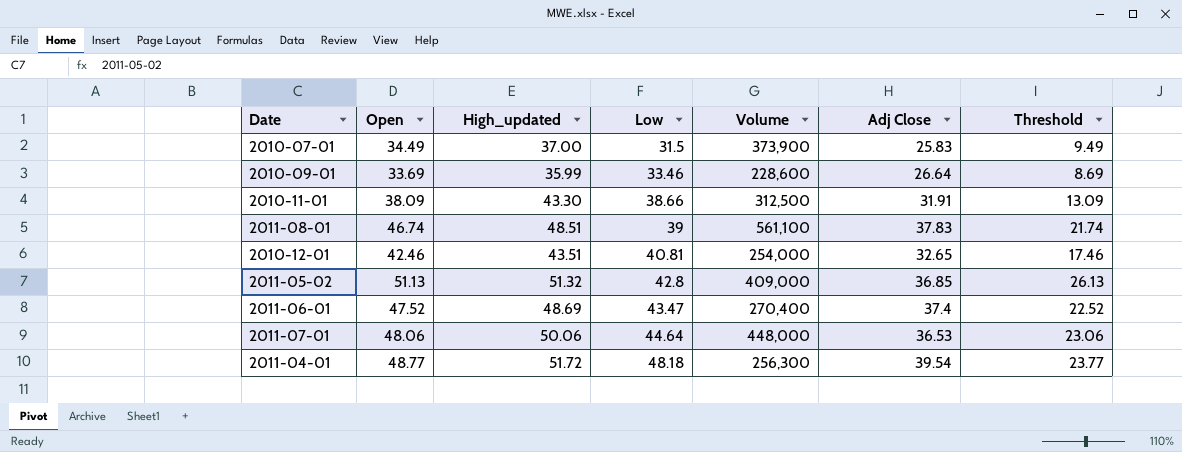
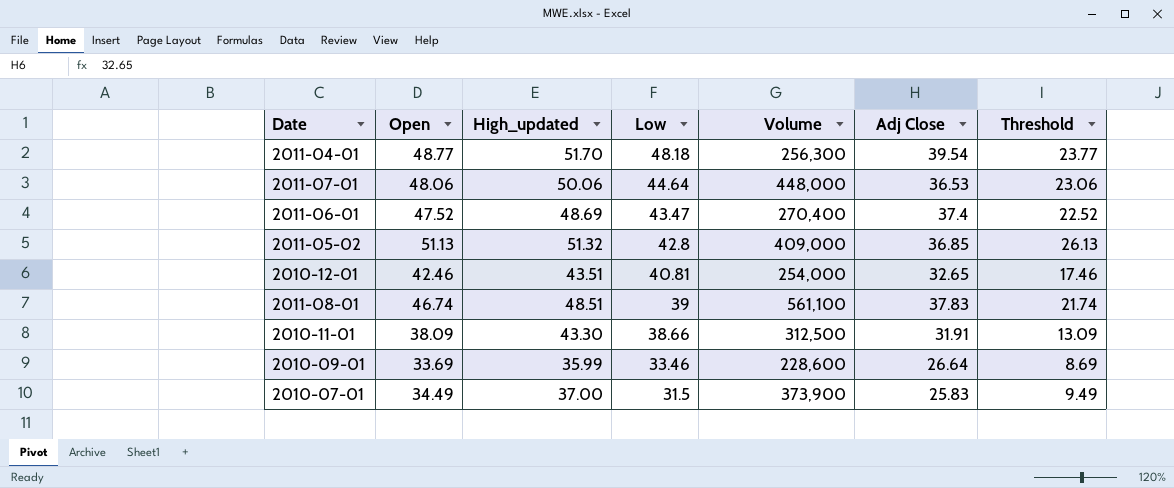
row order: Low ascending -> Low descending
2011-04-01 | High_updated: 51.72 -> 51.70

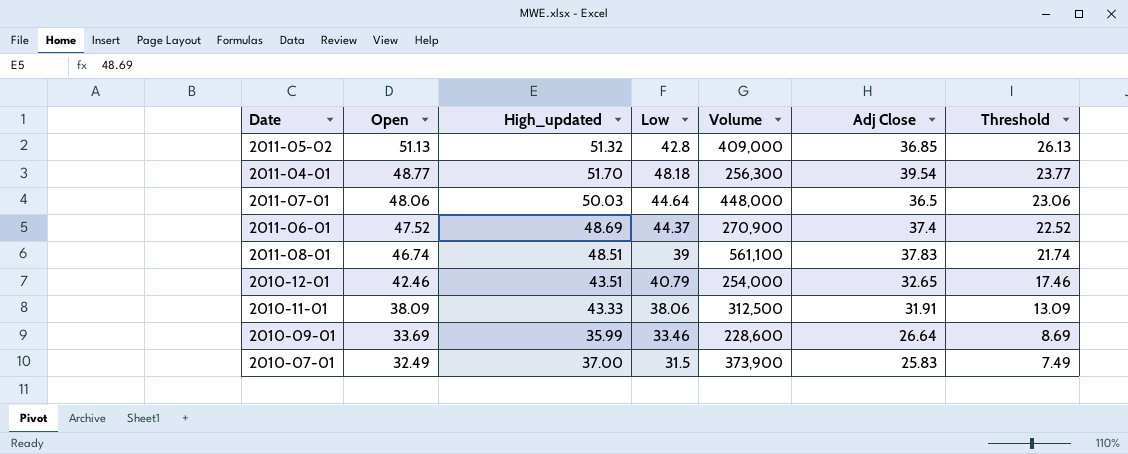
row order: Low descending -> Open descending
2011-07-01 | High_updated: 50.06 -> 50.03
2011-07-01 | Adj Close: 36.53 -> 36.5
2011-06-01 | Low: 43.47 -> 44.37
2011-06-01 | Volume: 270,400 -> 270,900
2010-12-01 | Low: 40.81 -> 40.79
2010-11-01 | High_updated: 43.30 -> 43.33
2010-11-01 | Low: 38.66 -> 38.06
2010-07-01 | Open: 34.49 -> 32.49
2010-07-01 | Threshold: 9.49 -> 7.49

